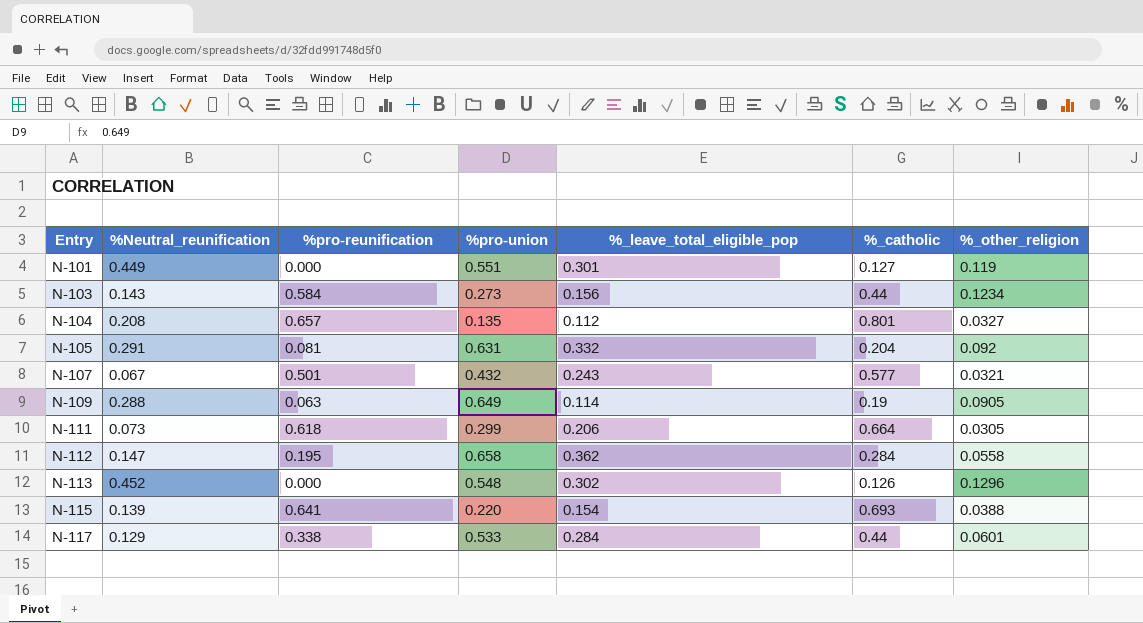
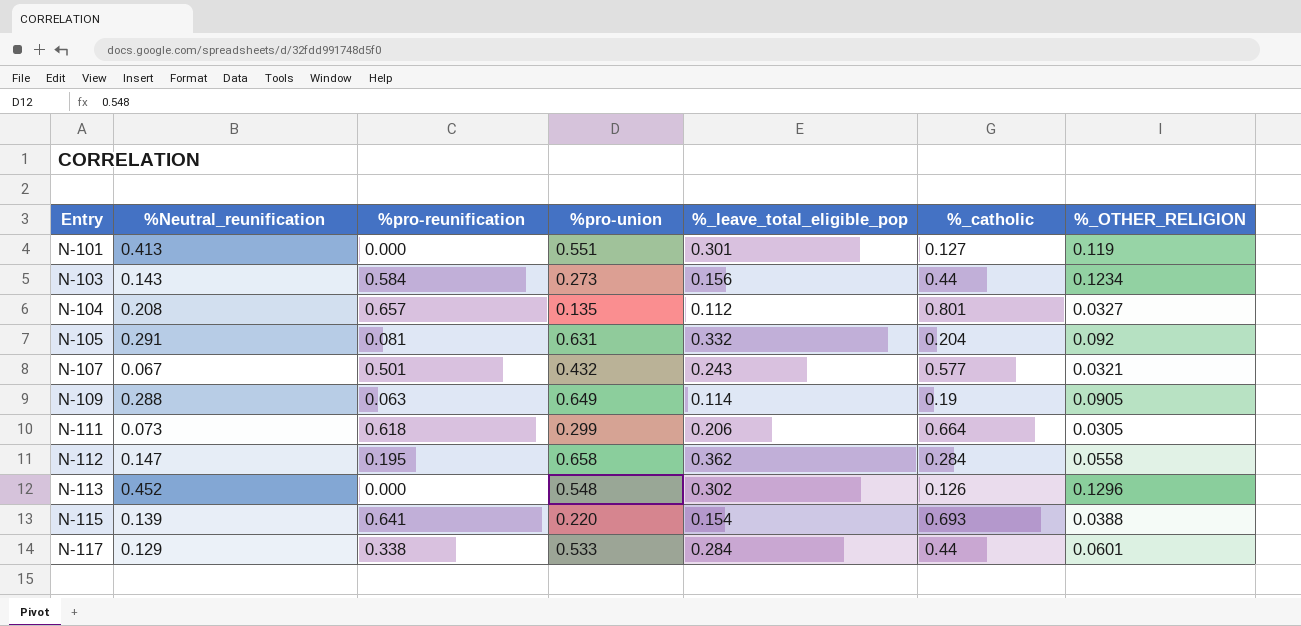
column name: %_other_religion -> %_OTHER_RELIGION
N-101 | %Neutral_reunification: 0.449 -> 0.413

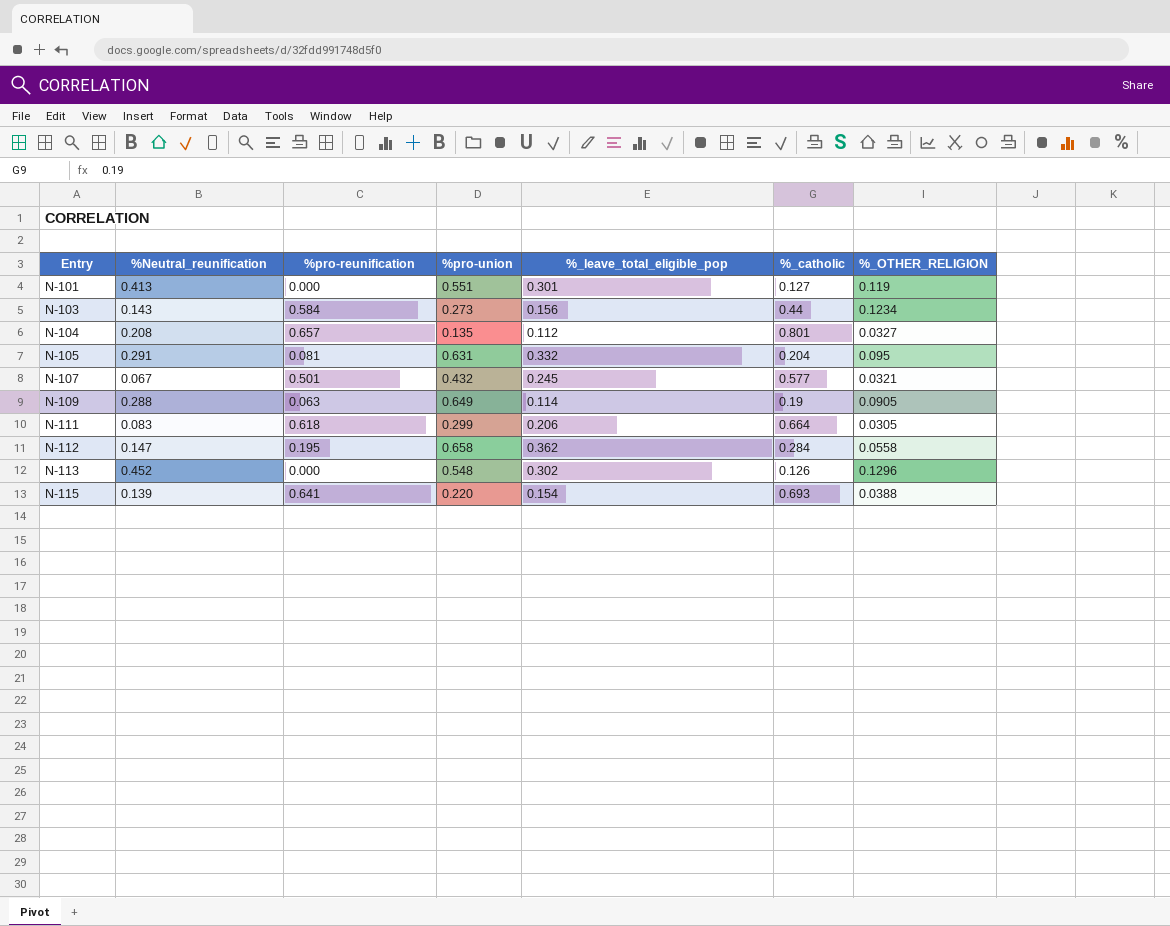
row N-117: 0.129 | 0.338 | 0.533 | 0.284 | 0.44 | 0.0601 -> none
N-105 | %_OTHER_RELIGION: 0.092 -> 0.095
N-107 | %_leave_total_eligible_pop: 0.243 -> 0.245
N-111 | %Neutral_reunification: 0.073 -> 0.083

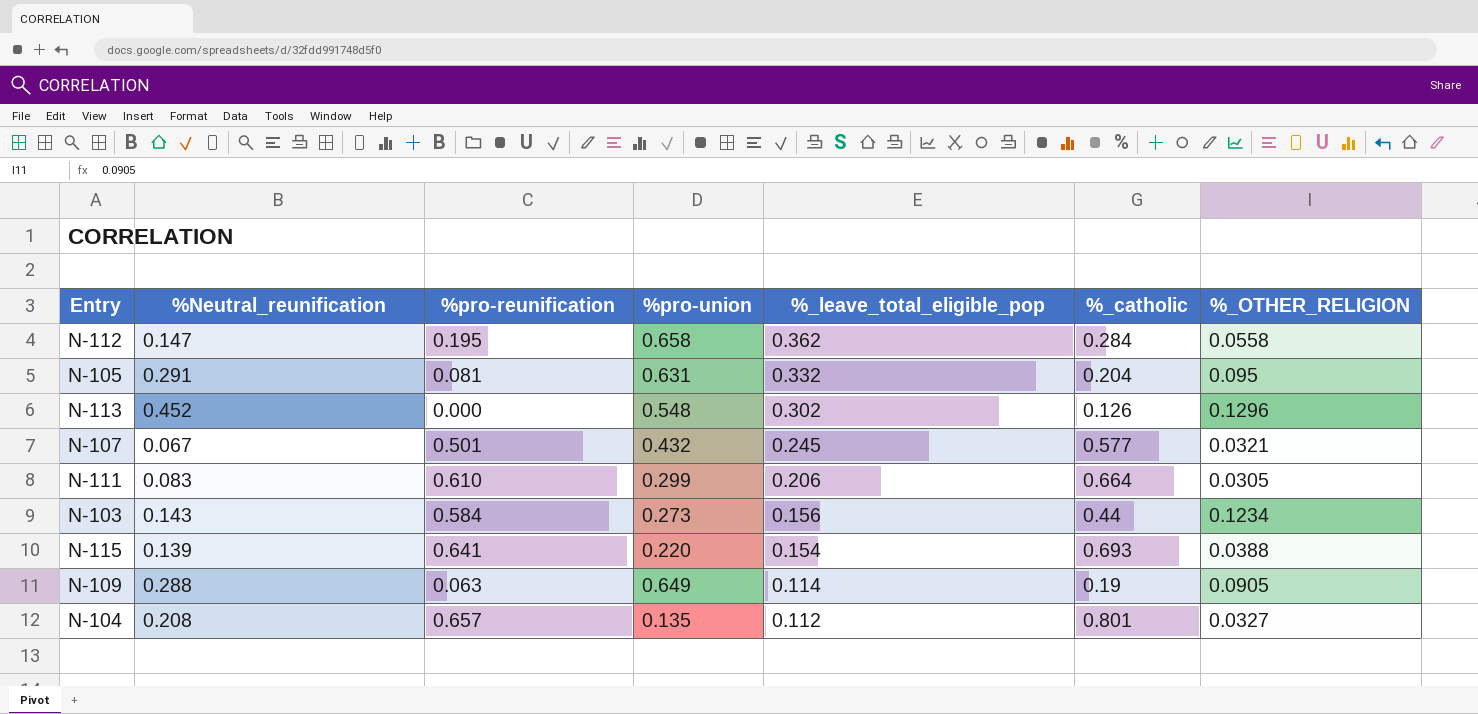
row order: Entry ascending -> %_leave_total_eligible_pop descending
row N-101: 0.413 | 0.000 | 0.551 | 0.301 | 0.127 | 0.119 -> none
N-111 | %pro-reunification: 0.618 -> 0.610

